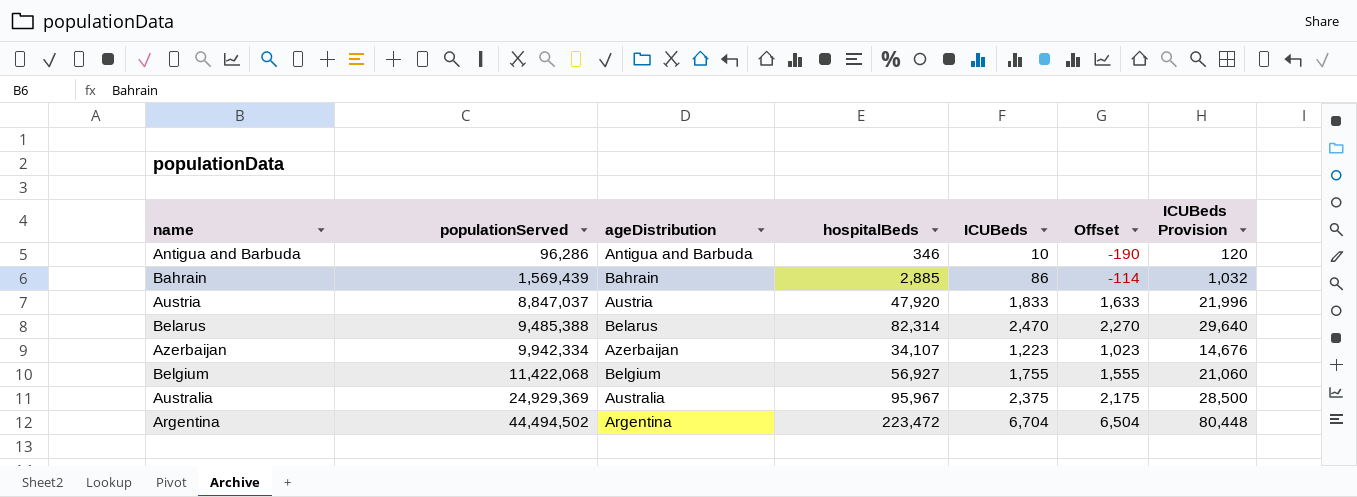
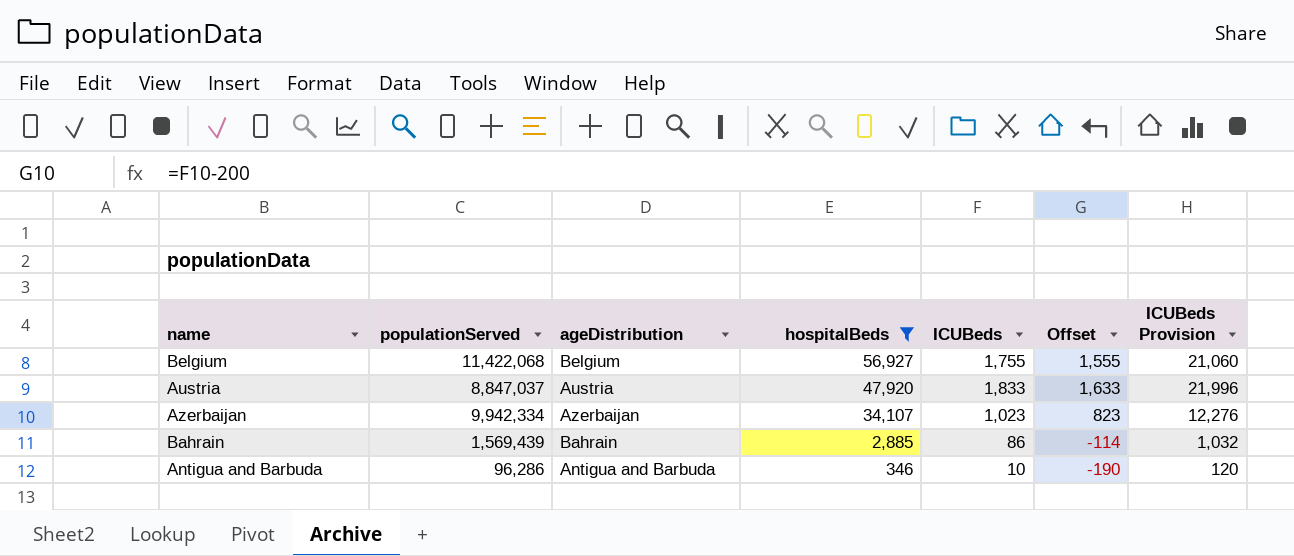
filter: none -> hospitalBeds <= 56,927
row order: populationServed ascending -> hospitalBeds descending
Azerbaijan | ICUBeds: 1,223 -> 1,023
Azerbaijan | Offset: 1,023 -> 823
Azerbaijan | ICUBeds Provision: 14,676 -> 12,276

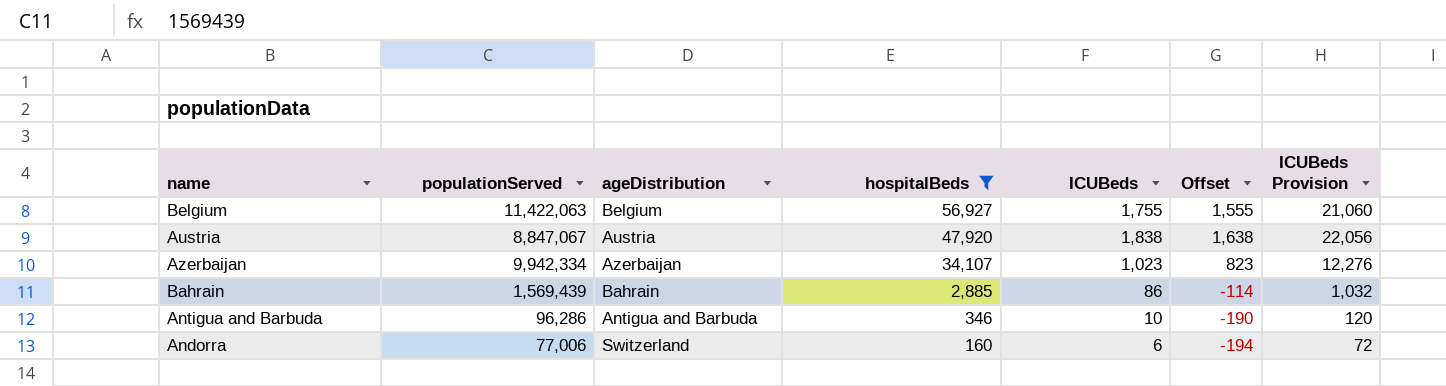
Belgium | populationServed: 11,422,068 -> 11,422,063
Austria | populationServed: 8,847,037 -> 8,847,067
Austria | ICUBeds: 1,833 -> 1,838
Austria | Offset: 1,633 -> 1,638
Austria | ICUBeds Provision: 21,996 -> 22,056
row Andorra: none -> 77,006 | Switzerland | 160 | 6 | -194 | 72

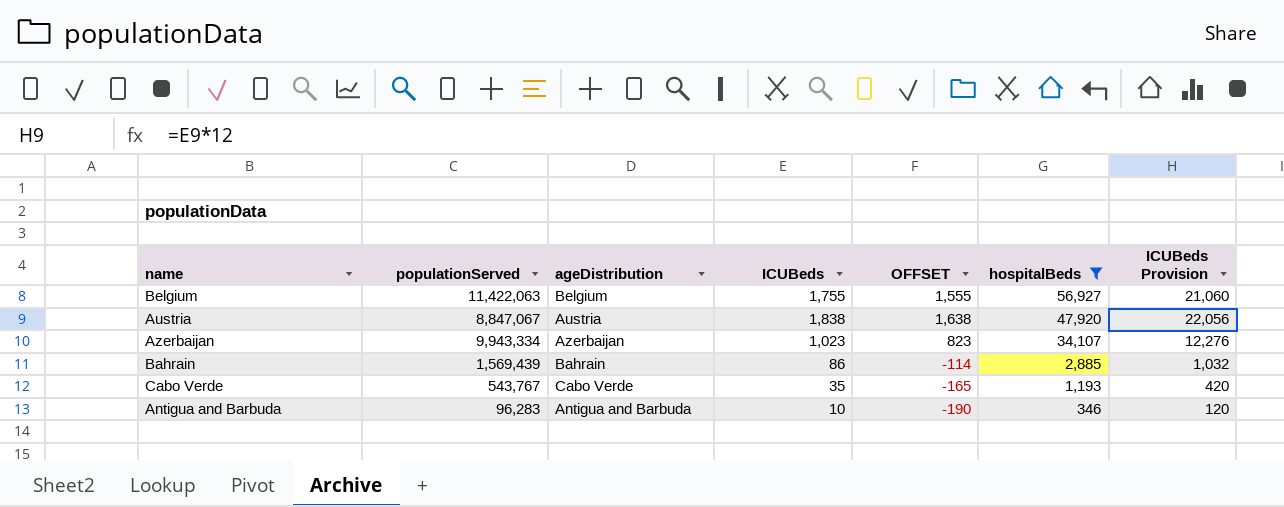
column name: Offset -> OFFSET
column hospitalBeds | position: 4 -> 6
row Andorra: 77,006 | Switzerland | 160 | 6 | -194 | 72 -> none
Azerbaijan | populationServed: 9,942,334 -> 9,943,334
row Cabo Verde: none -> 543,767 | Cabo Verde | 35 | -165 | 1,193 | 420
Antigua and Barbuda | populationServed: 96,286 -> 96,283

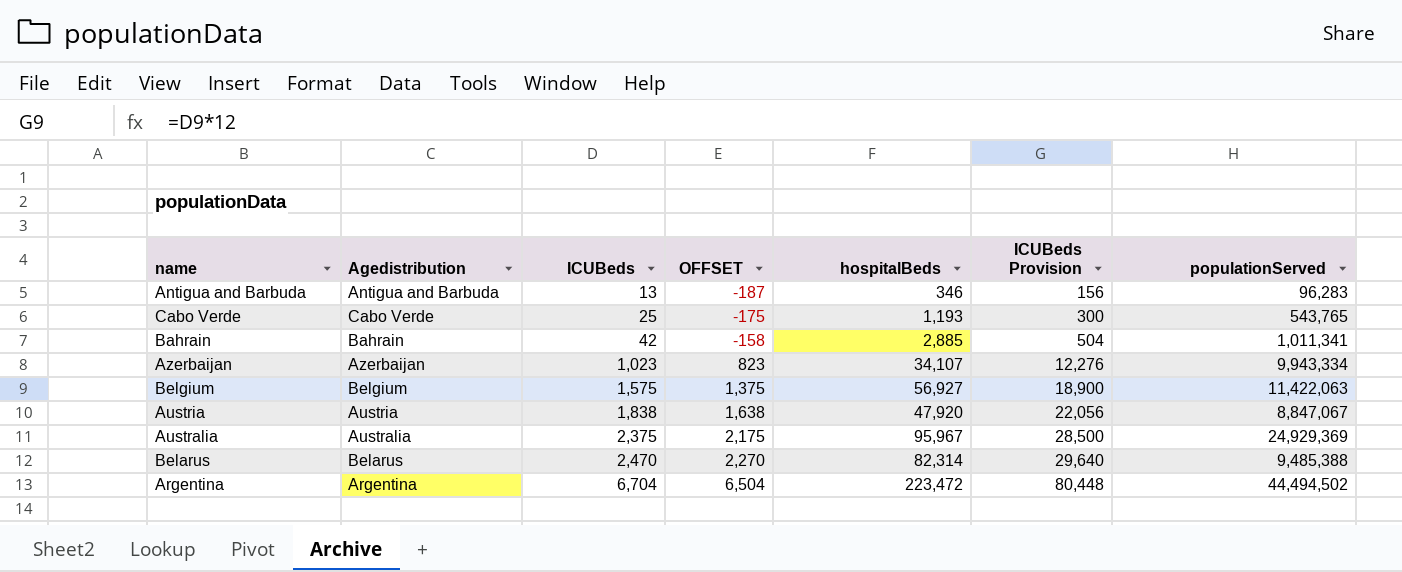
filter: hospitalBeds <= 56,927 -> none
row order: hospitalBeds descending -> ICUBeds ascending
column name: ageDistribution -> Agedistribution
column populationServed | position: 2 -> 7
Antigua and Barbuda | ICUBeds: 10 -> 13
Antigua and Barbuda | OFFSET: -190 -> -187
Antigua and Barbuda | ICUBeds Provision: 120 -> 156
Cabo Verde | ICUBeds: 35 -> 25
Cabo Verde | OFFSET: -165 -> -175
Cabo Verde | ICUBeds Provision: 420 -> 300
Cabo Verde | populationServed: 543,767 -> 543,765
Bahrain | ICUBeds: 86 -> 42
Bahrain | OFFSET: -114 -> -158
Bahrain | ICUBeds Provision: 1,032 -> 504
Bahrain | populationServed: 1,569,439 -> 1,011,341
Belgium | ICUBeds: 1,755 -> 1,575
Belgium | OFFSET: 1,555 -> 1,375
Belgium | ICUBeds Provision: 21,060 -> 18,900

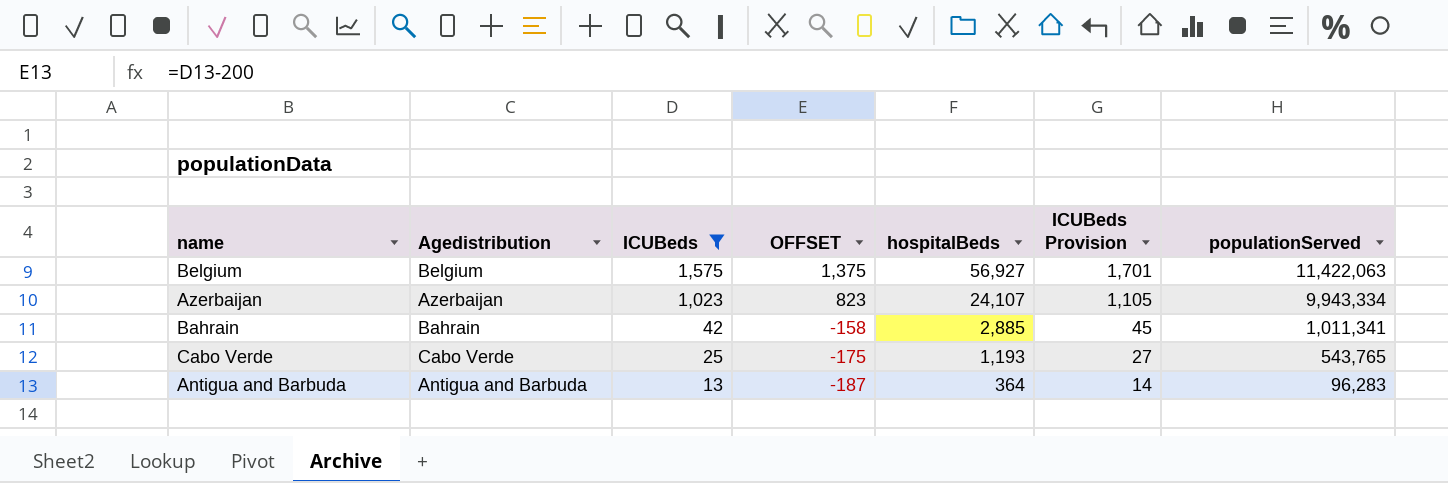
filter: none -> ICUBeds <= 1,575
row order: ICUBeds ascending -> ICUBeds descending
column ICUBeds Provision | formula: [ICUBeds] * 12 -> [ICUBeds] * 1.08
Azerbaijan | hospitalBeds: 34,107 -> 24,107
Antigua and Barbuda | hospitalBeds: 346 -> 364

